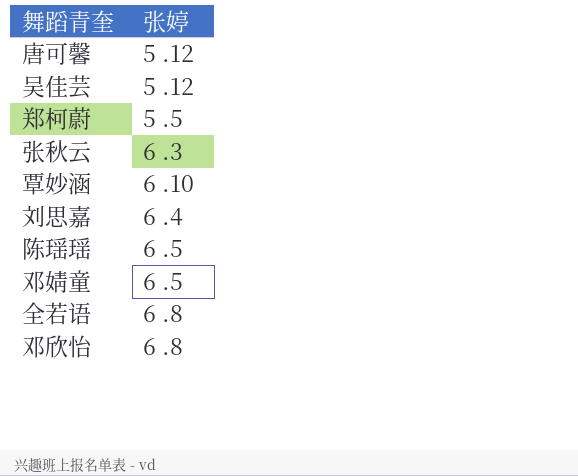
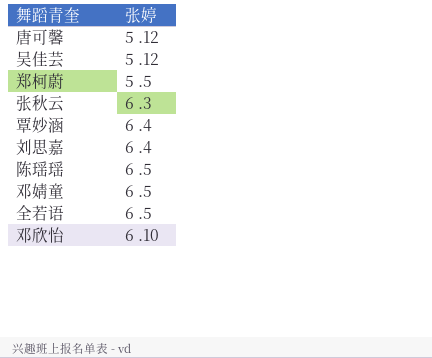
覃妙涵 | 张婷: 6 .10 -> 6 .4
全若语 | 张婷: 6 .8 -> 6 .5
邓欣怡 | 张婷: 6 .8 -> 6 .10

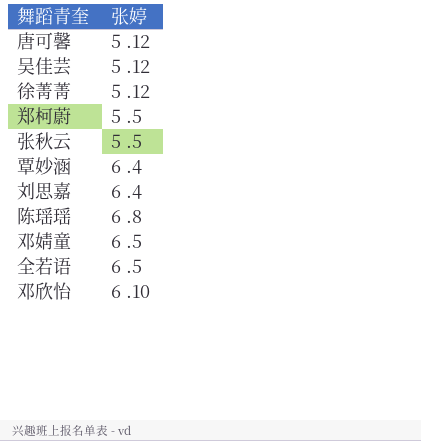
row 徐菁菁: none -> 5 .12
张秋云 | 张婷: 6 .3 -> 5 .5
陈瑶瑶 | 张婷: 6 .5 -> 6 .8

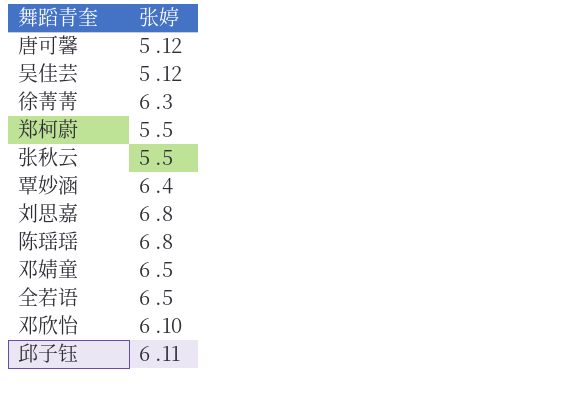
徐菁菁 | 张婷: 5 .12 -> 6 .3
刘思嘉 | 张婷: 6 .4 -> 6 .8
row 邱子钰: none -> 6 .11

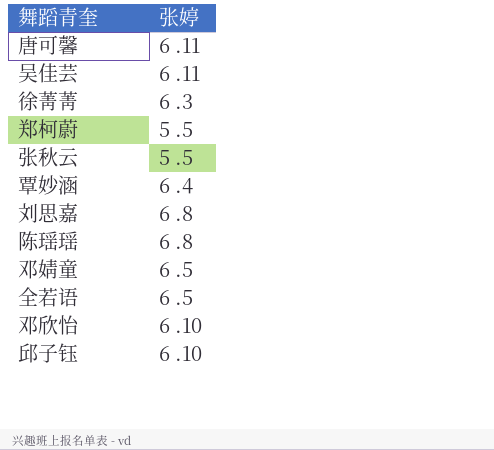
唐可馨 | 张婷: 5 .12 -> 6 .11
吴佳芸 | 张婷: 5 .12 -> 6 .11
邱子钰 | 张婷: 6 .11 -> 6 .10

